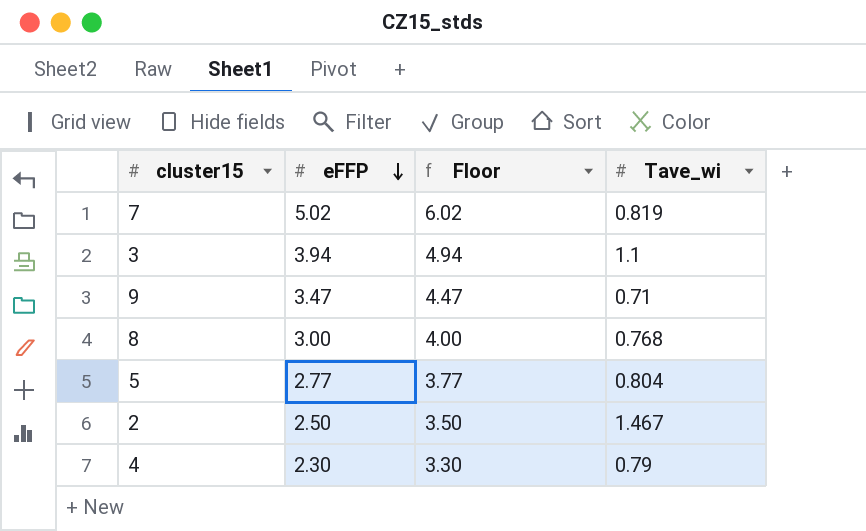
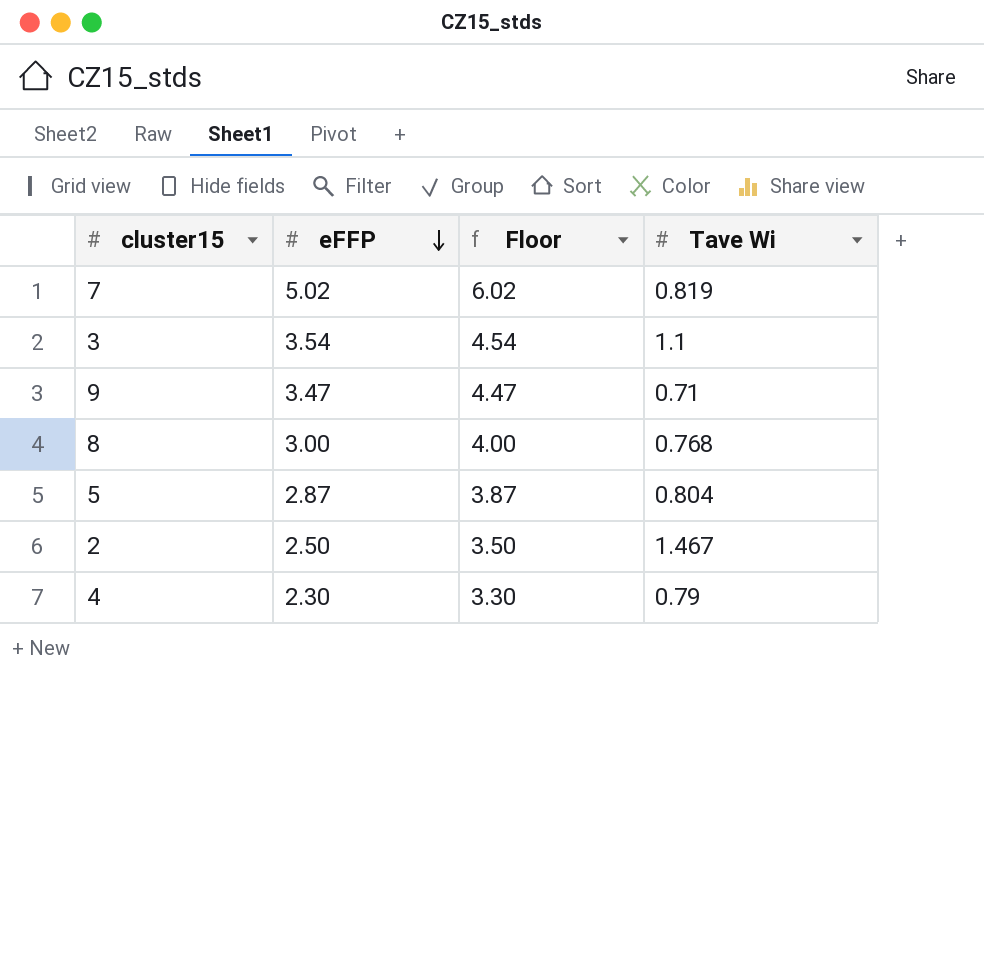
column name: Tave_wi -> Tave Wi
3 | eFFP: 3.94 -> 3.54
3 | Floor: 4.94 -> 4.54
5 | eFFP: 2.77 -> 2.87
5 | Floor: 3.77 -> 3.87

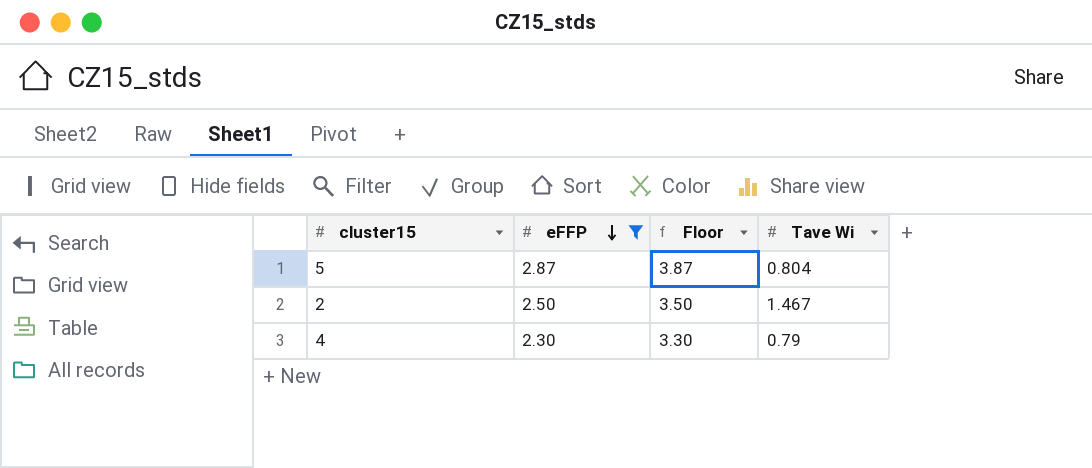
filter: none -> eFFP <= 2.87

